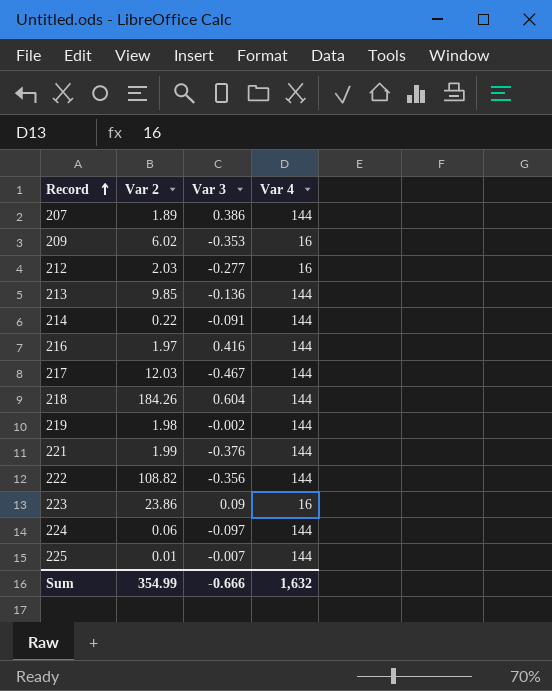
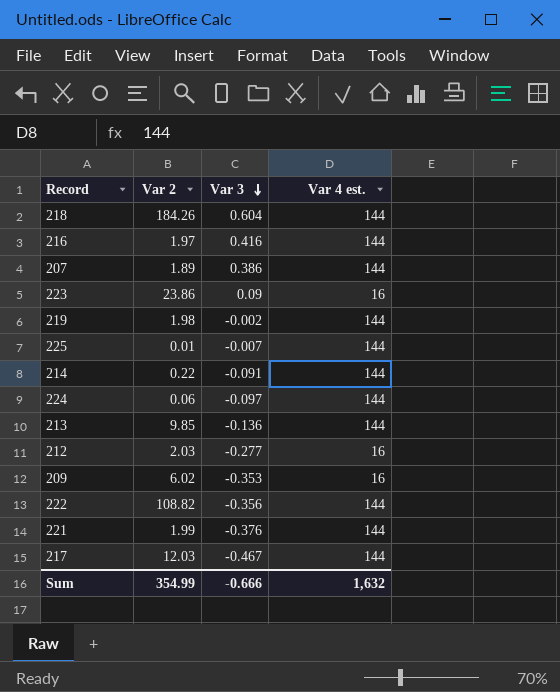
row order: Record ascending -> Var 3 descending
column name: Var 4 -> Var 4 est.

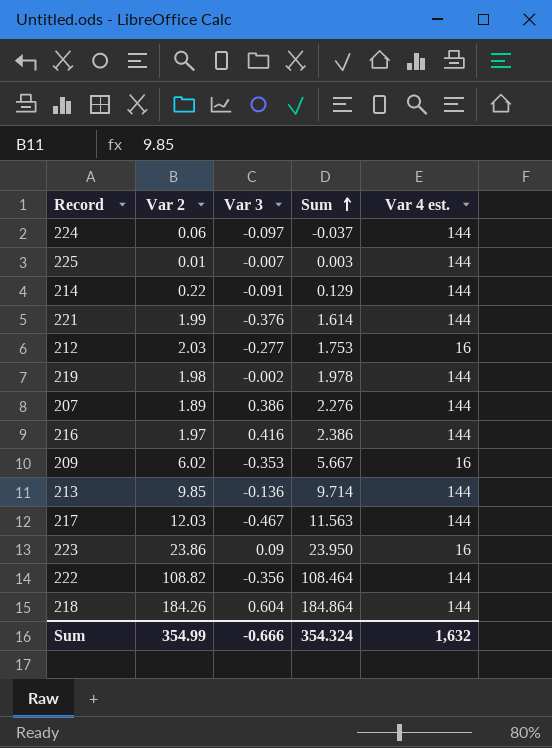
row order: Var 3 descending -> Sum ascending
column Sum | formula: none -> [Var 2] + [Var 3]

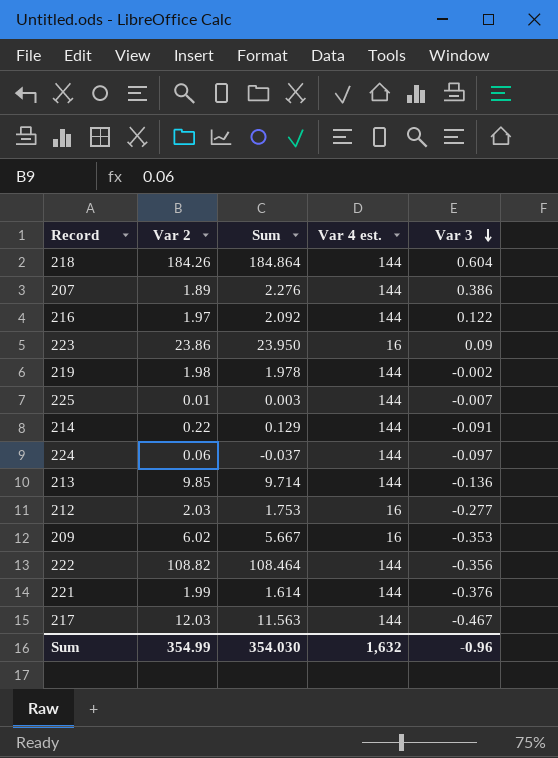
row order: Sum ascending -> Var 3 descending
column Var 3 | position: 3 -> 5
216 | Sum: 2.386 -> 2.092
216 | Var 3: 0.416 -> 0.122
Sum | Sum: 354.324 -> 354.030
Sum | Var 3: -0.666 -> -0.96

